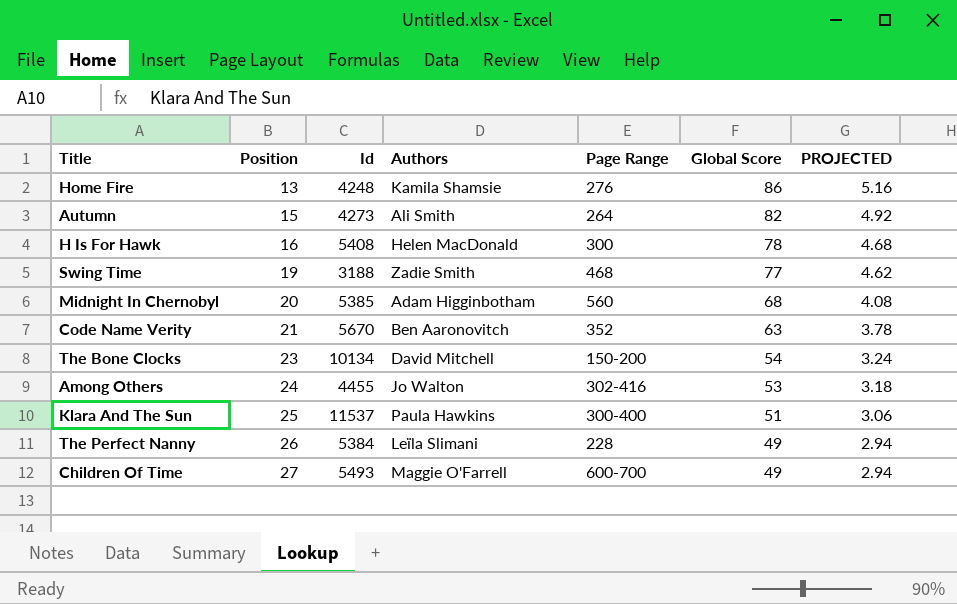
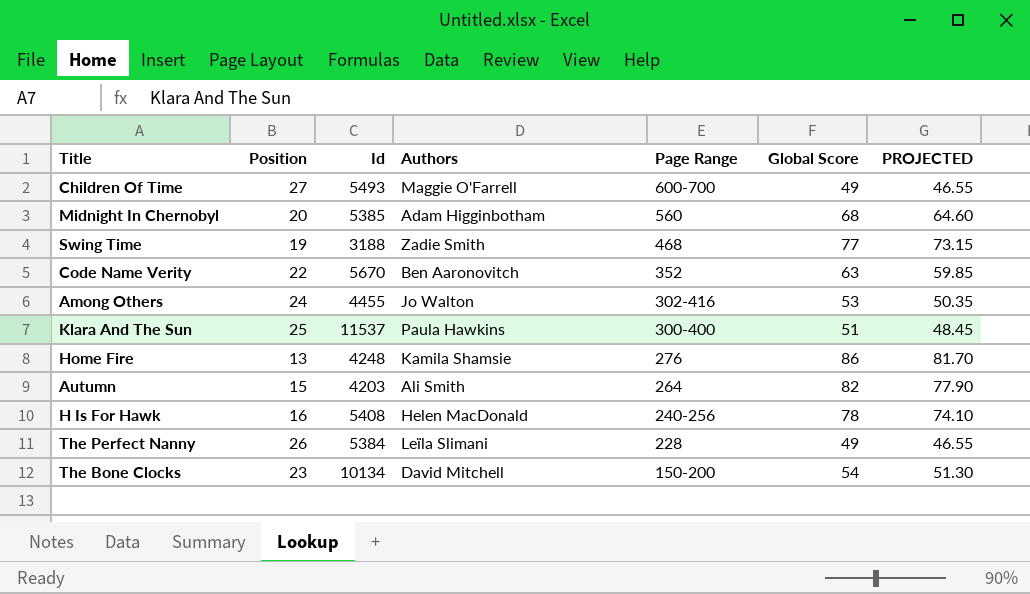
row order: Position ascending -> Page Range descending
column PROJECTED | formula: [Global Score] * 0.06 -> [Global Score] * 0.95
Code Name Verity | Position: 21 -> 22
Autumn | Id: 4273 -> 4203
H Is For Hawk | Page Range: 300 -> 240-256

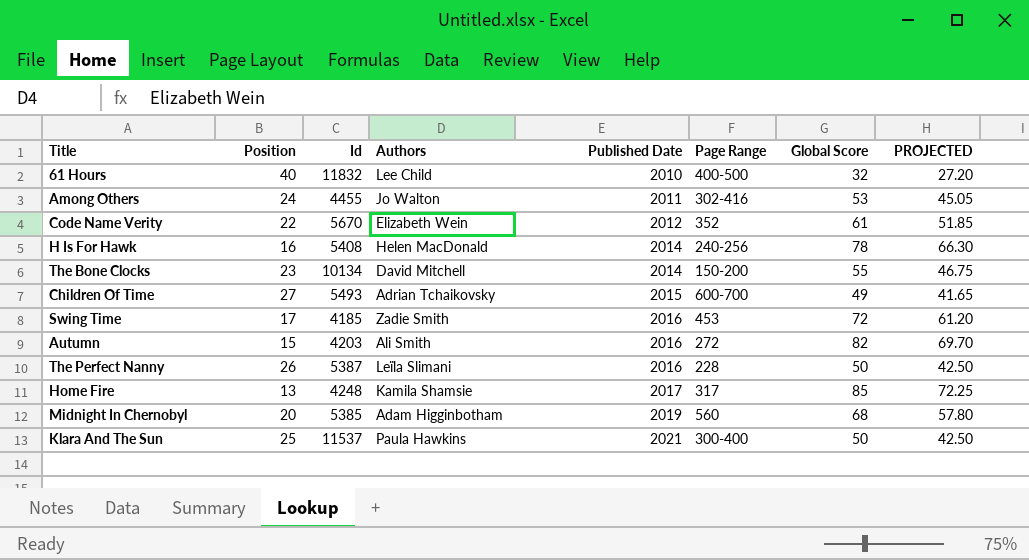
row order: Page Range descending -> Published Date ascending
column Published Date | position: none -> 5
column PROJECTED | formula: [Global Score] * 0.95 -> [Global Score] * 0.85
row 61 Hours: none -> 40 | 11832 | Lee Child | 2010 | 400-500 | 32 | 27.20
Code Name Verity | Authors: Ben Aaronovitch -> Elizabeth Wein
Code Name Verity | Global Score: 63 -> 61
The Bone Clocks | Global Score: 54 -> 55
Children Of Time | Authors: Maggie O'Farrell -> Adrian Tchaikovsky
Swing Time | Position: 19 -> 17
Swing Time | Id: 3188 -> 4185
Swing Time | Page Range: 468 -> 453
Swing Time | Global Score: 77 -> 72
Autumn | Page Range: 264 -> 272
The Perfect Nanny | Id: 5384 -> 5387
The Perfect Nanny | Global Score: 49 -> 50
Home Fire | Page Range: 276 -> 317
Home Fire | Global Score: 86 -> 85
Klara And The Sun | Global Score: 51 -> 50

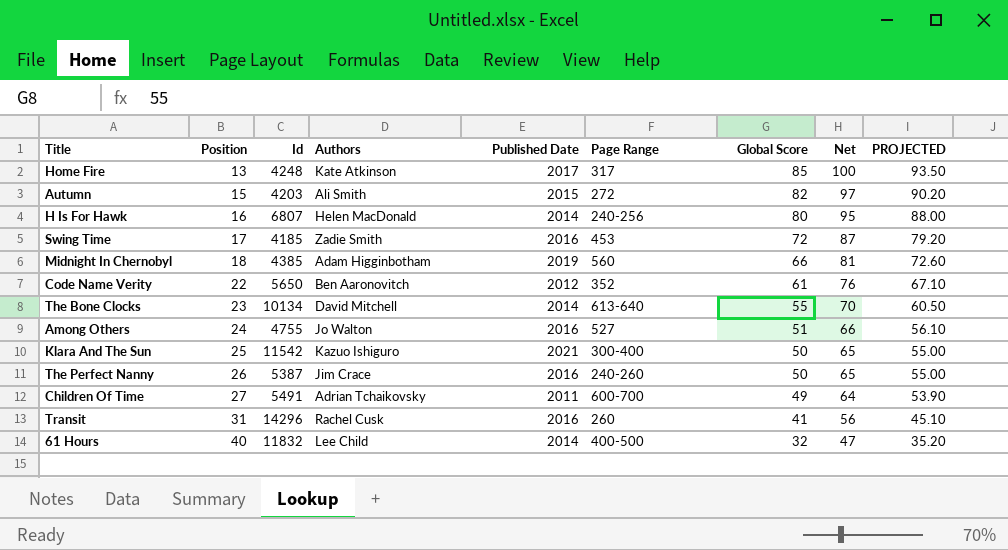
row order: Published Date ascending -> Position ascending
column Net | formula: none -> [Global Score] + 15
column PROJECTED | formula: [Global Score] * 0.85 -> [Global Score] * 1.1
Home Fire | Authors: Kamila Shamsie -> Kate Atkinson
Autumn | Published Date: 2016 -> 2015
H Is For Hawk | Id: 5408 -> 6807
H Is For Hawk | Global Score: 78 -> 80
Midnight In Chernobyl | Position: 20 -> 18
Midnight In Chernobyl | Id: 5385 -> 4385
Midnight In Chernobyl | Global Score: 68 -> 66
Code Name Verity | Id: 5670 -> 5650
Code Name Verity | Authors: Elizabeth Wein -> Ben Aaronovitch
The Bone Clocks | Page Range: 150-200 -> 613-640
Among Others | Id: 4455 -> 4755
Among Others | Published Date: 2011 -> 2016
Among Others | Page Range: 302-416 -> 527
Among Others | Global Score: 53 -> 51
Klara And The Sun | Id: 11537 -> 11542
Klara And The Sun | Authors: Paula Hawkins -> Kazuo Ishiguro
The Perfect Nanny | Authors: Leïla Slimani -> Jim Crace
The Perfect Nanny | Page Range: 228 -> 240-260
Children Of Time | Id: 5493 -> 5491
Children Of Time | Published Date: 2015 -> 2011
row Transit: none -> 31 | 14296 | Rachel Cusk | 2016 | 260 | 41 | 56 | 45.10
61 Hours | Published Date: 2010 -> 2014

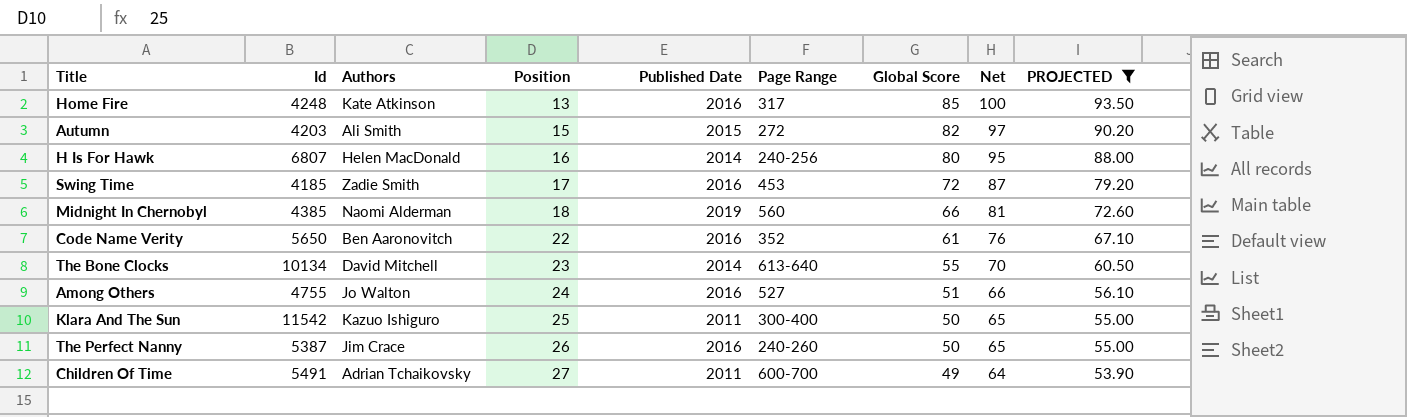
filter: none -> PROJECTED >= 53.90
column Position | position: 2 -> 4
Home Fire | Published Date: 2017 -> 2016
Midnight In Chernobyl | Authors: Adam Higginbotham -> Naomi Alderman
Code Name Verity | Published Date: 2012 -> 2016
Klara And The Sun | Published Date: 2021 -> 2011

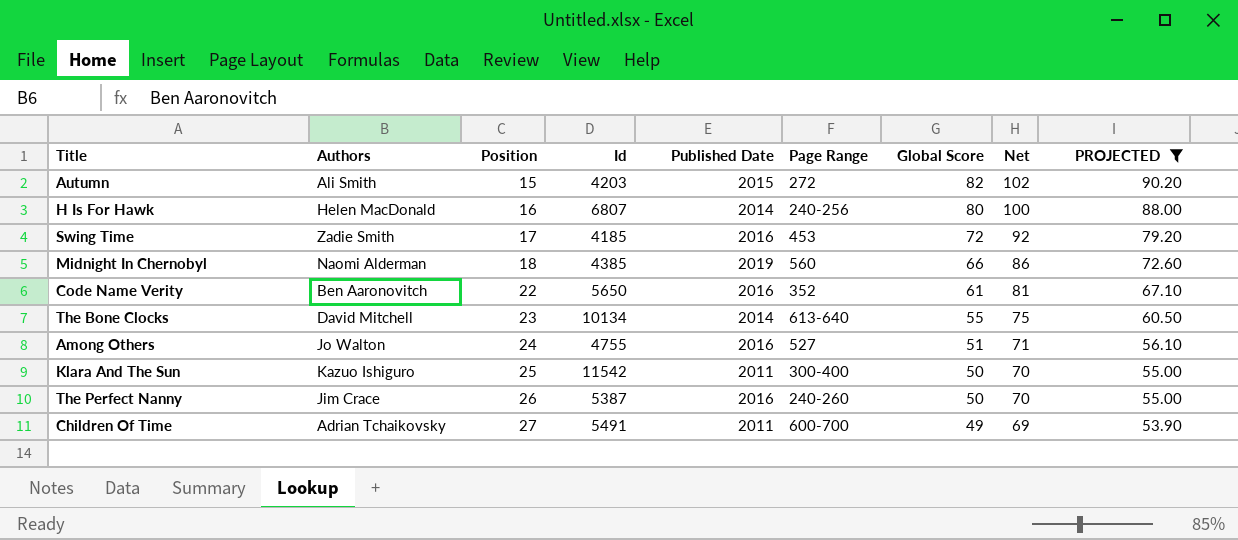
column Id | position: 2 -> 4
column Net | formula: [Global Score] + 15 -> [Global Score] + 20
row Home Fire: 4248 | Kate Atkinson | 13 | 2016 | 317 | 85 | 100 | 93.50 -> none

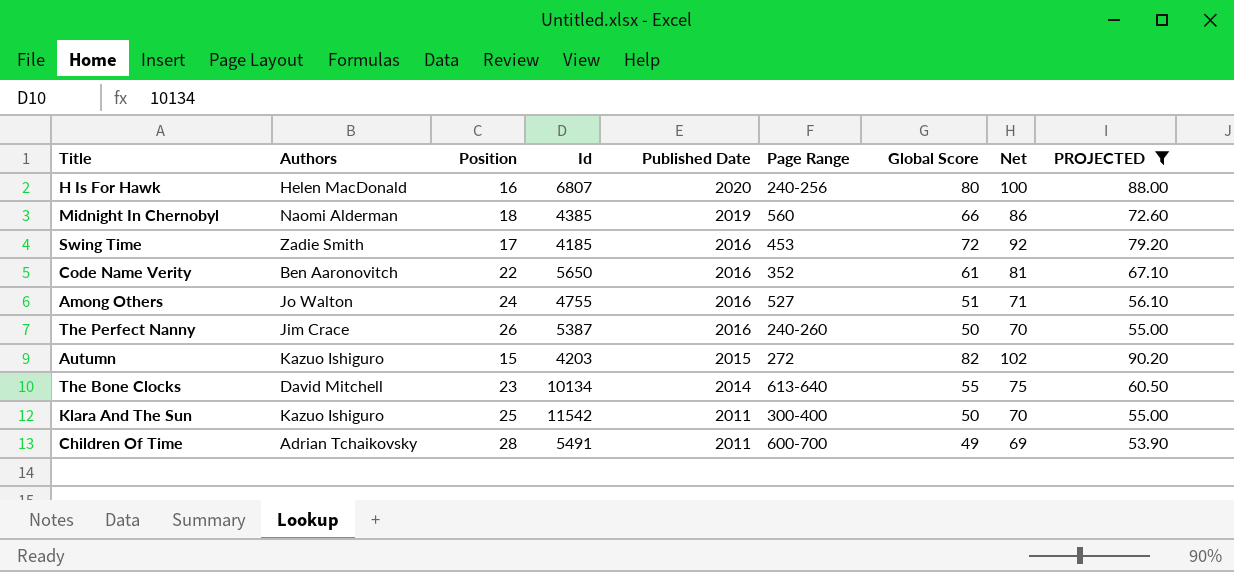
row order: Position ascending -> Published Date descending
H Is For Hawk | Published Date: 2014 -> 2020
Autumn | Authors: Ali Smith -> Kazuo Ishiguro
Children Of Time | Position: 27 -> 28

